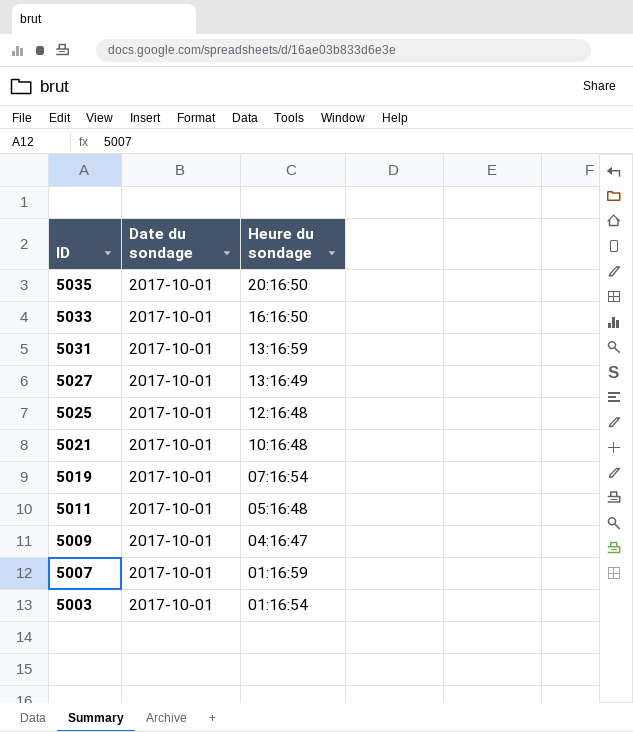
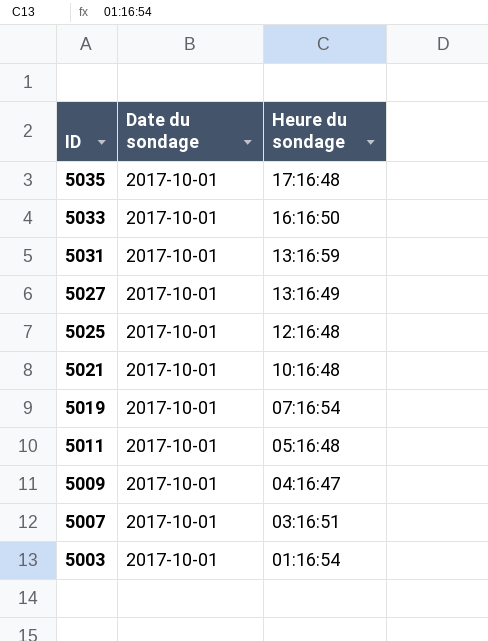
5035 | Heure du sondage: 20:16:50 -> 17:16:48
5007 | Heure du sondage: 01:16:59 -> 03:16:51

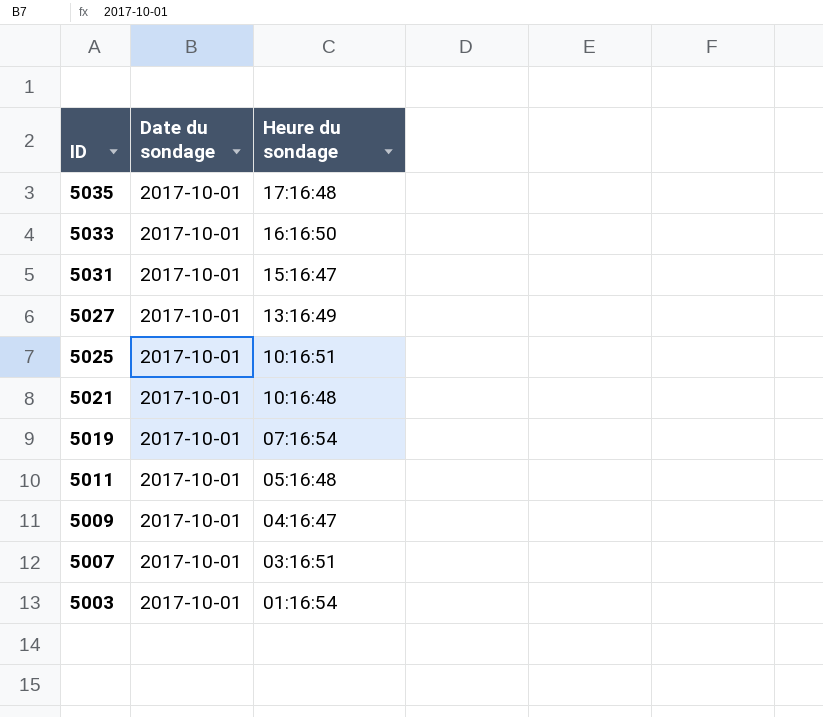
5031 | Heure du sondage: 13:16:59 -> 15:16:47
5025 | Heure du sondage: 12:16:48 -> 10:16:51

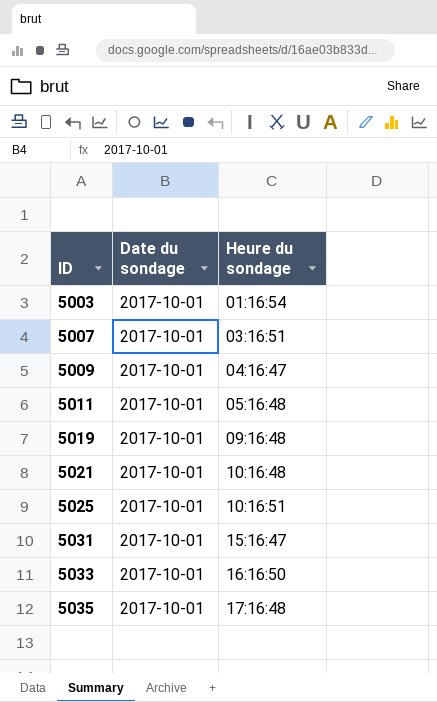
row order: ID descending -> ID ascending
row 5027: 2017-10-01 | 13:16:49 -> none
5019 | Heure du sondage: 07:16:54 -> 09:16:48

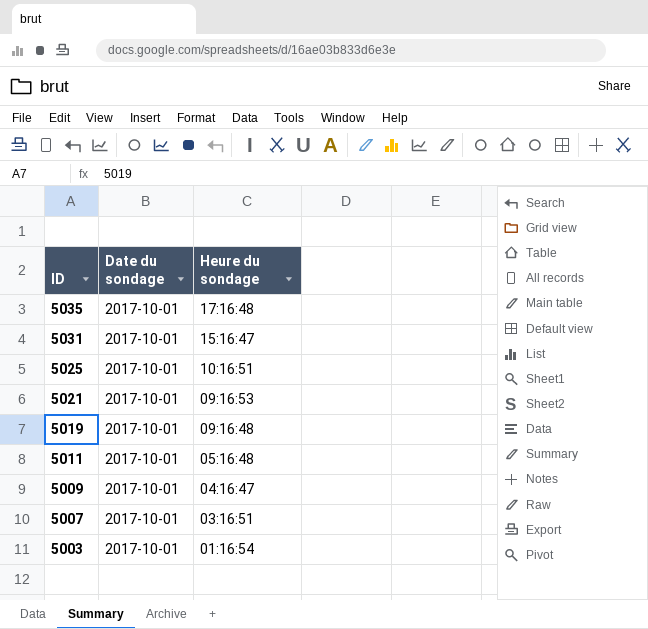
row order: ID ascending -> ID descending
row 5033: 2017-10-01 | 16:16:50 -> none
5021 | Heure du sondage: 10:16:48 -> 09:16:53

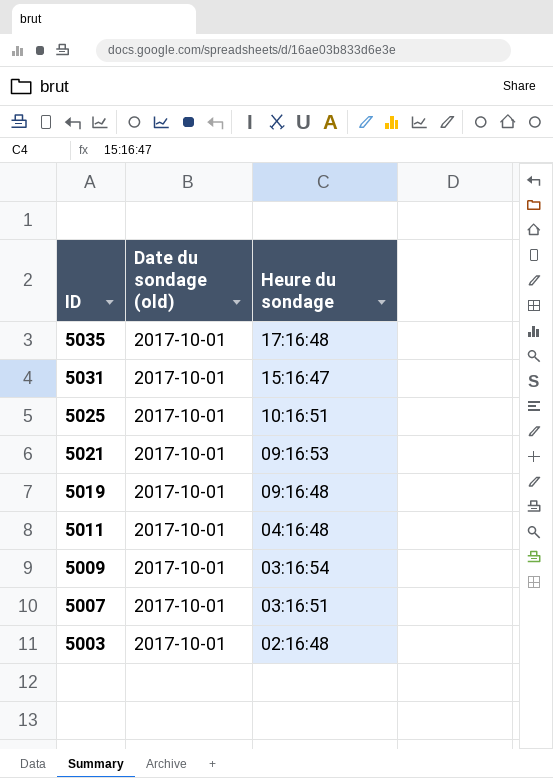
column name: Date du sondage -> Date du sondage (old)
5011 | Heure du sondage: 05:16:48 -> 04:16:48
5009 | Heure du sondage: 04:16:47 -> 03:16:54
5003 | Heure du sondage: 01:16:54 -> 02:16:48

